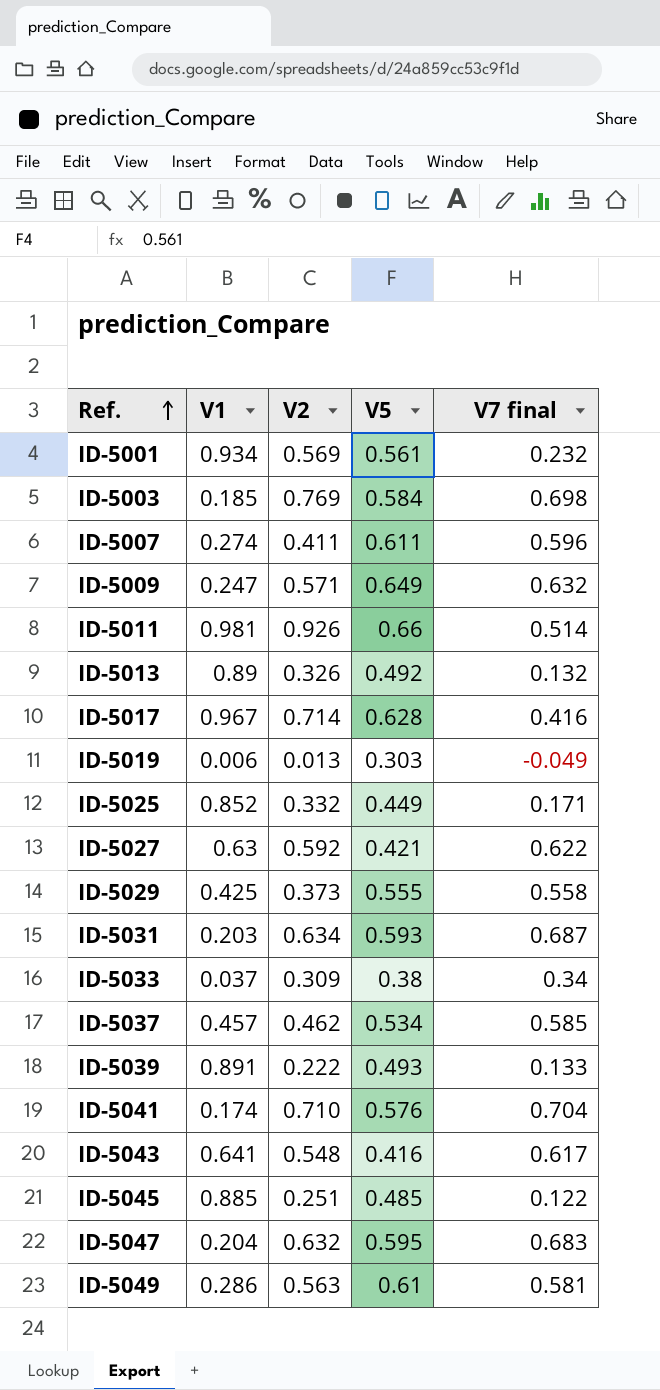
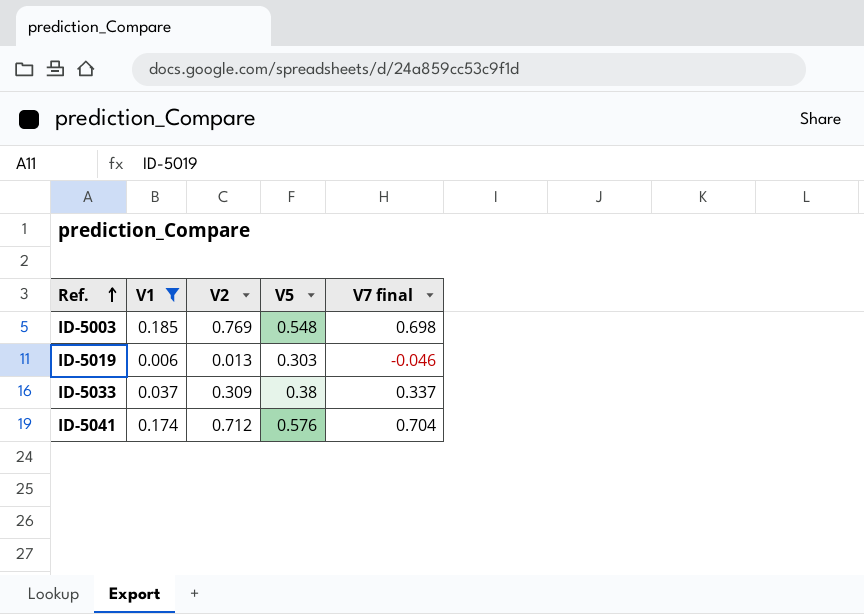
filter: none -> V1 <= 0.185
ID-5003 | V5: 0.584 -> 0.548
ID-5019 | V7 final: -0.049 -> -0.046
ID-5033 | V7 final: 0.34 -> 0.337
ID-5041 | V2: 0.710 -> 0.712

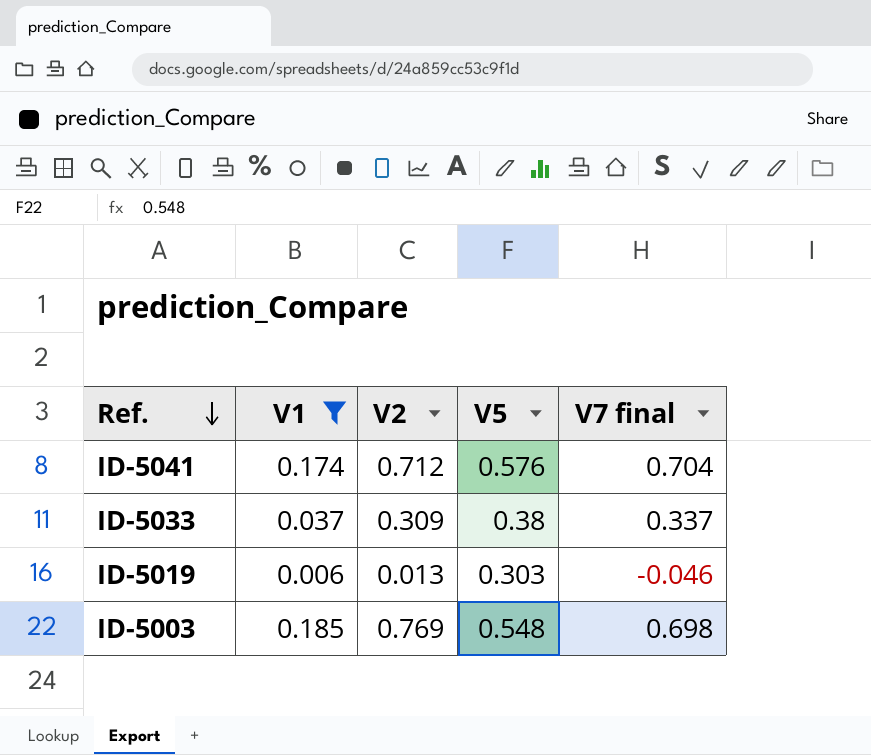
row order: Ref. ascending -> Ref. descending

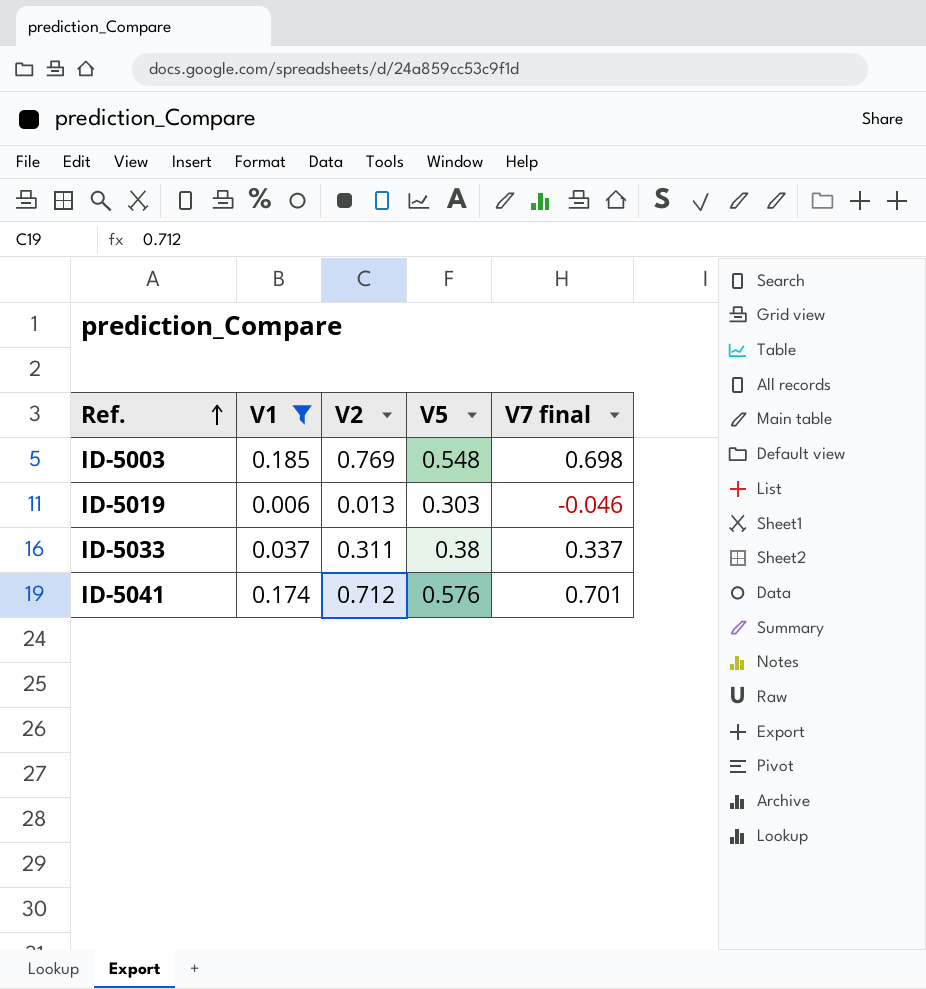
row order: Ref. descending -> Ref. ascending
ID-5033 | V2: 0.309 -> 0.311
ID-5041 | V7 final: 0.704 -> 0.701

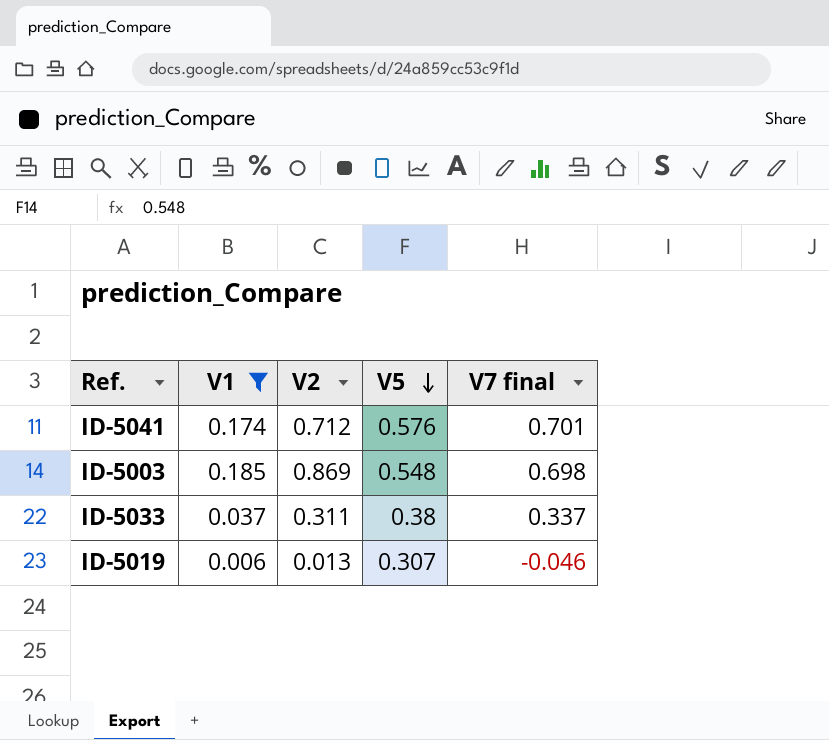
row order: Ref. ascending -> V5 descending
ID-5003 | V2: 0.769 -> 0.869
ID-5019 | V5: 0.303 -> 0.307

